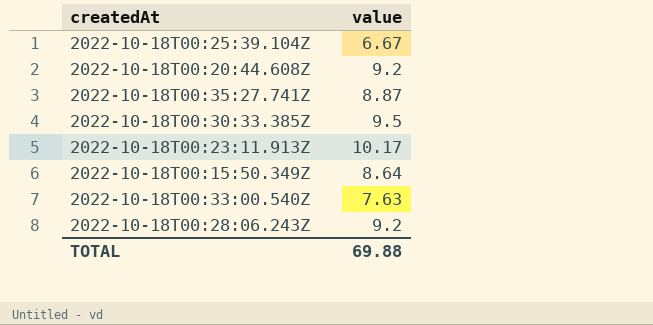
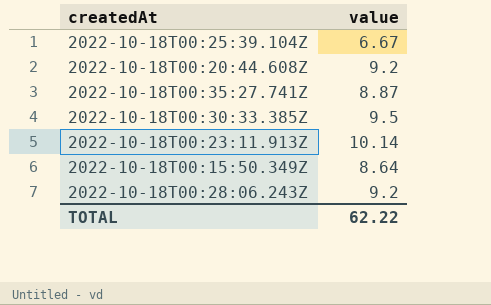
row 2022-10-18T00:33:00.540Z: 7.63 -> none
2022-10-18T00:23:11.913Z | value: 10.17 -> 10.14
TOTAL | value: 69.88 -> 62.22

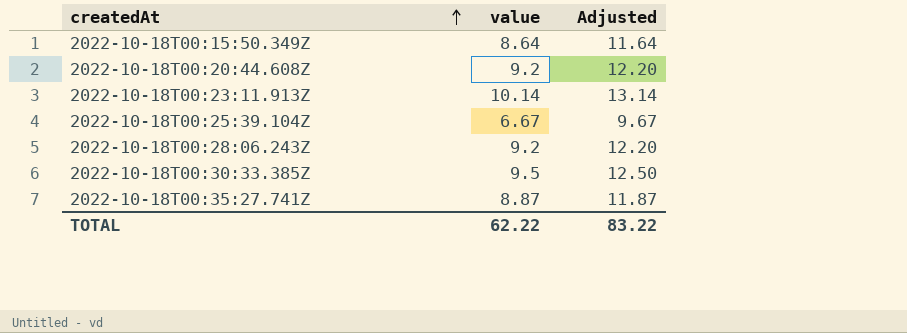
row order: none -> createdAt ascending
column Adjusted | formula: none -> [value] + 3

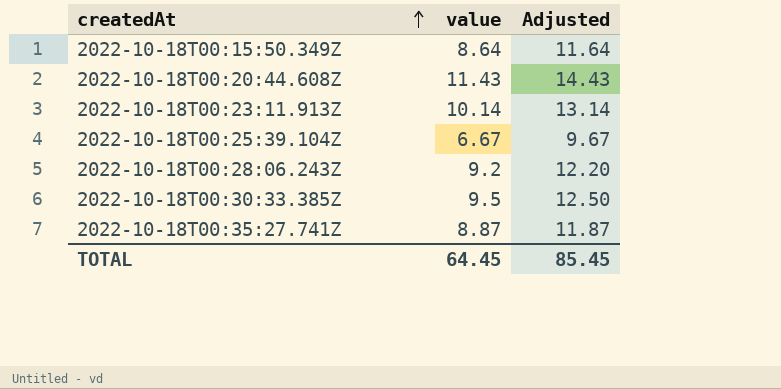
2022-10-18T00:20:44.608Z | value: 9.2 -> 11.43
2022-10-18T00:20:44.608Z | Adjusted: 12.20 -> 14.43
TOTAL | value: 62.22 -> 64.45
TOTAL | Adjusted: 83.22 -> 85.45

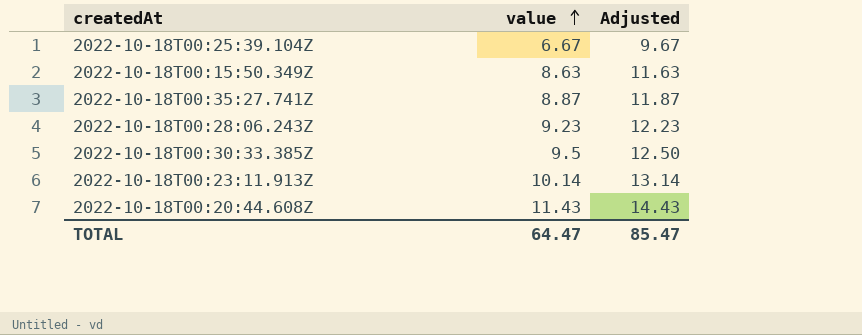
row order: createdAt ascending -> value ascending
2022-10-18T00:15:50.349Z | value: 8.64 -> 8.63
2022-10-18T00:15:50.349Z | Adjusted: 11.64 -> 11.63
2022-10-18T00:28:06.243Z | value: 9.2 -> 9.23
2022-10-18T00:28:06.243Z | Adjusted: 12.20 -> 12.23
TOTAL | value: 64.45 -> 64.47
TOTAL | Adjusted: 85.45 -> 85.47

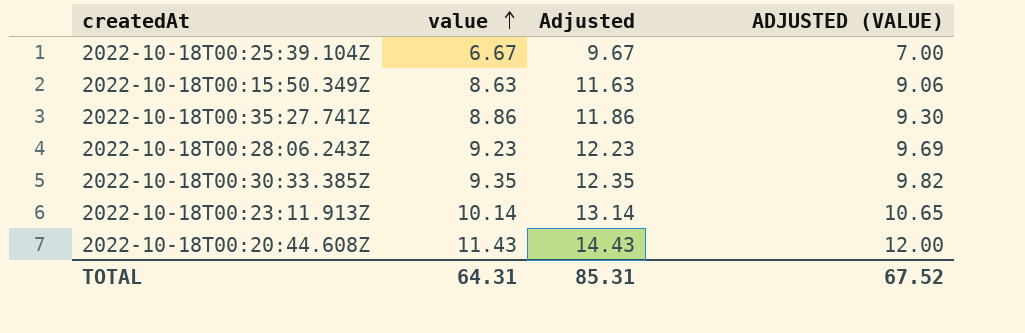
column ADJUSTED (VALUE) | formula: none -> [value] * 1.05
2022-10-18T00:35:27.741Z | value: 8.87 -> 8.86
2022-10-18T00:35:27.741Z | Adjusted: 11.87 -> 11.86
2022-10-18T00:30:33.385Z | value: 9.5 -> 9.35
2022-10-18T00:30:33.385Z | Adjusted: 12.50 -> 12.35
TOTAL | value: 64.47 -> 64.31
TOTAL | Adjusted: 85.47 -> 85.31

